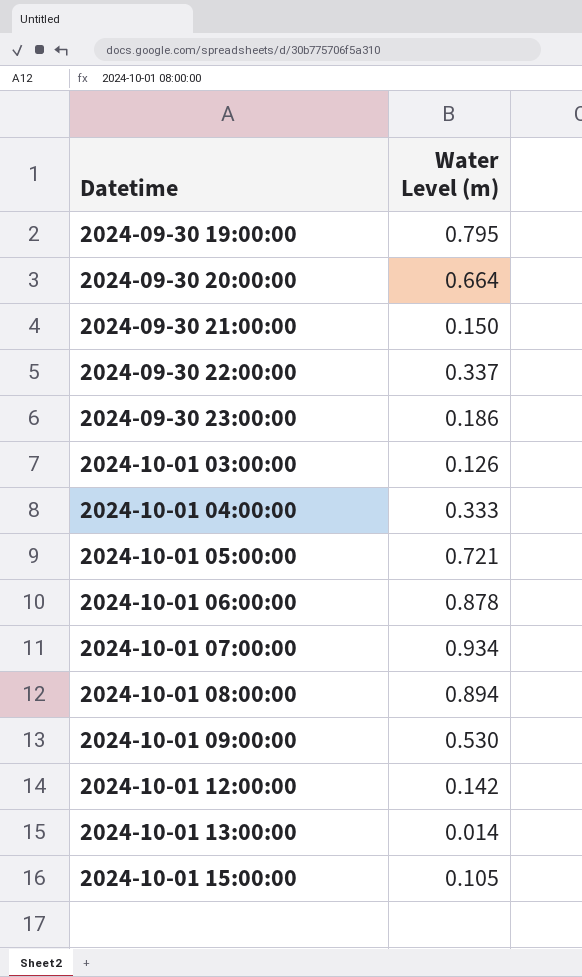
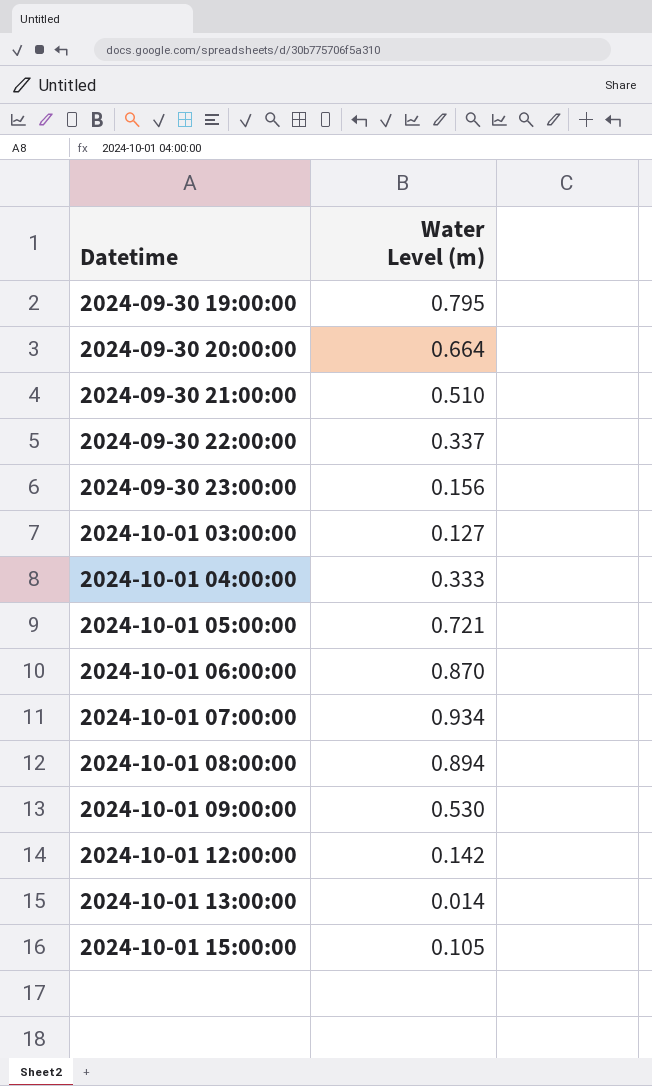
2024-09-30 21:00:00 | Water Level (m): 0.150 -> 0.510
2024-09-30 23:00:00 | Water Level (m): 0.186 -> 0.156
2024-10-01 03:00:00 | Water Level (m): 0.126 -> 0.127
2024-10-01 06:00:00 | Water Level (m): 0.878 -> 0.870

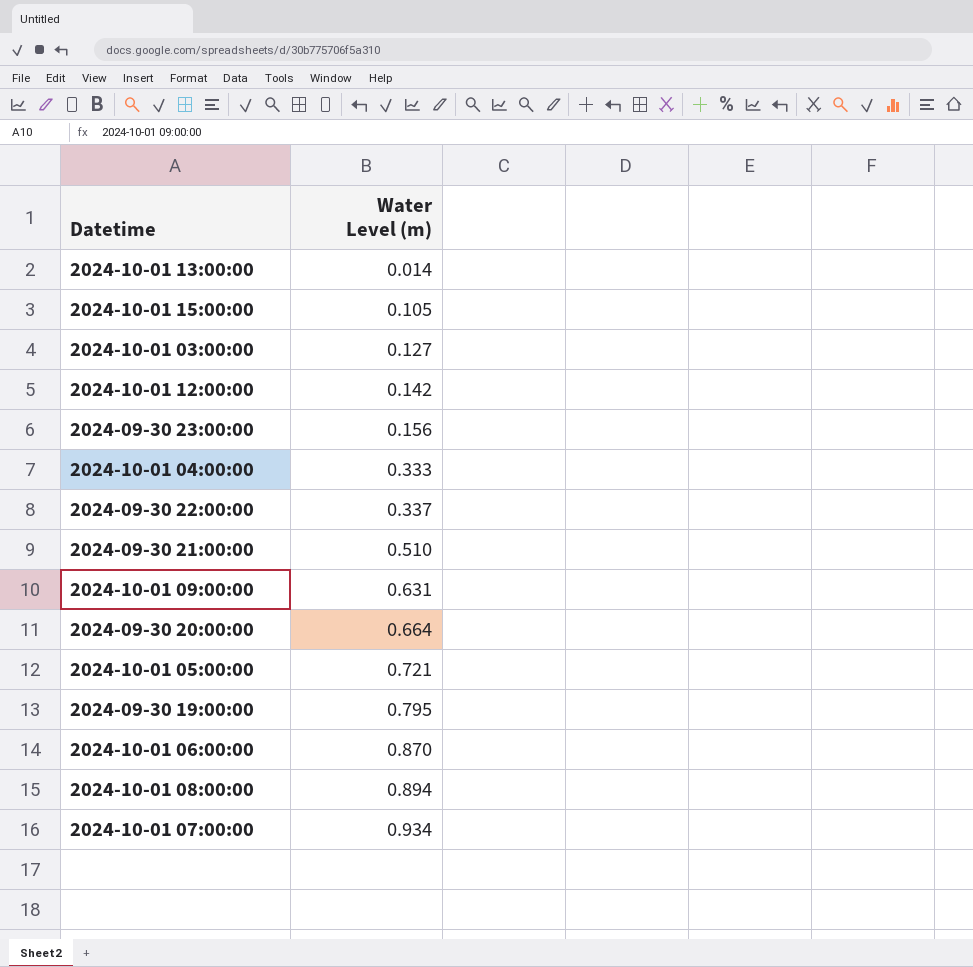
row order: Datetime ascending -> Water Level (m) ascending
2024-10-01 09:00:00 | Water Level (m): 0.530 -> 0.631

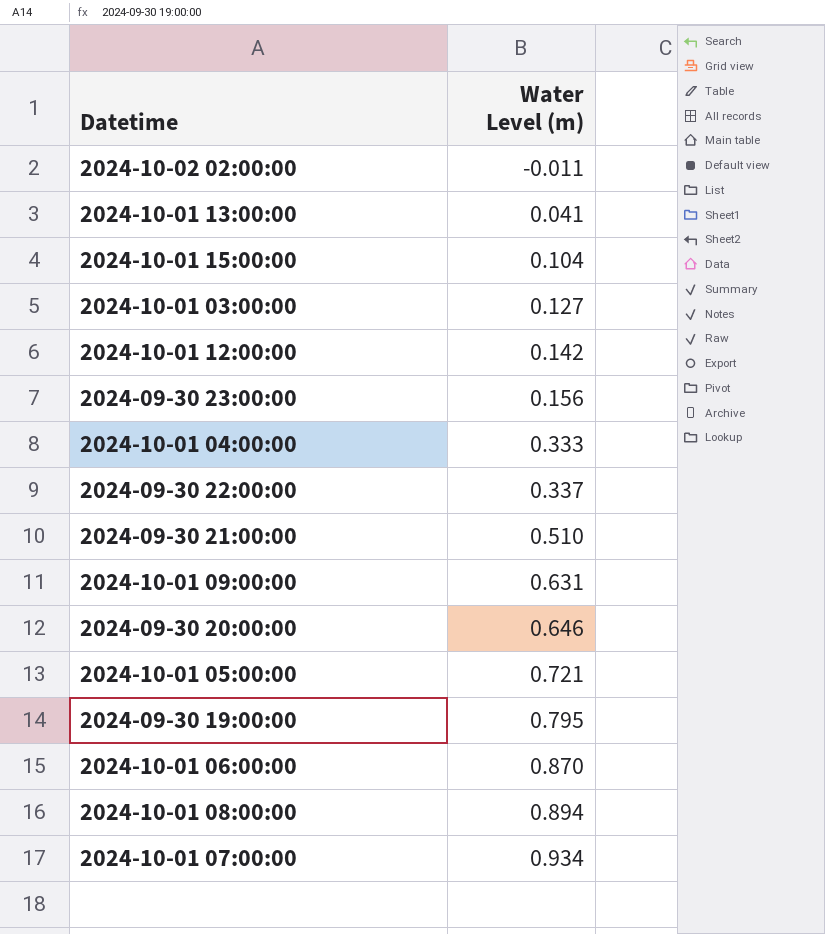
row 2024-10-02 02:00:00: none -> -0.011
2024-10-01 13:00:00 | Water Level (m): 0.014 -> 0.041
2024-10-01 15:00:00 | Water Level (m): 0.105 -> 0.104
2024-09-30 20:00:00 | Water Level (m): 0.664 -> 0.646

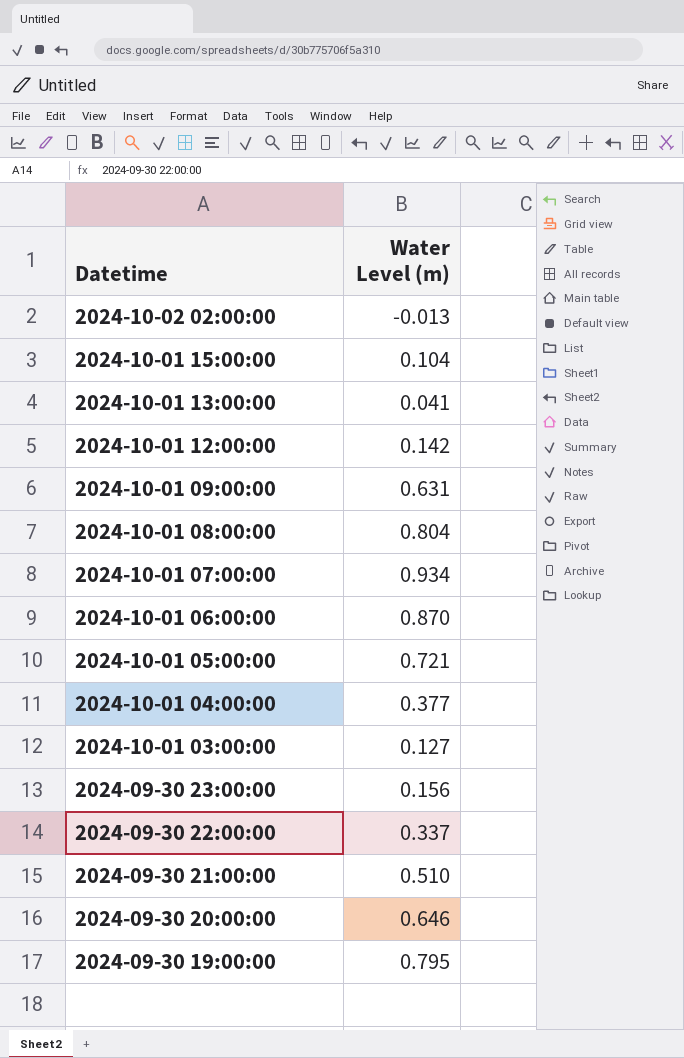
row order: Water Level (m) ascending -> Datetime descending
2024-10-02 02:00:00 | Water Level (m): -0.011 -> -0.013
2024-10-01 08:00:00 | Water Level (m): 0.894 -> 0.804
2024-10-01 04:00:00 | Water Level (m): 0.333 -> 0.377

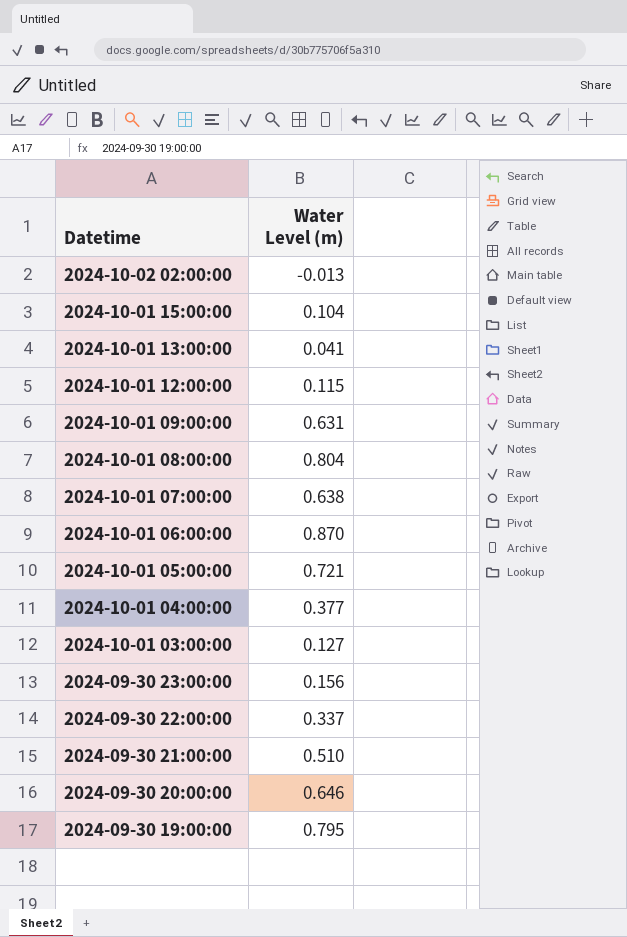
2024-10-01 12:00:00 | Water Level (m): 0.142 -> 0.115
2024-10-01 07:00:00 | Water Level (m): 0.934 -> 0.638

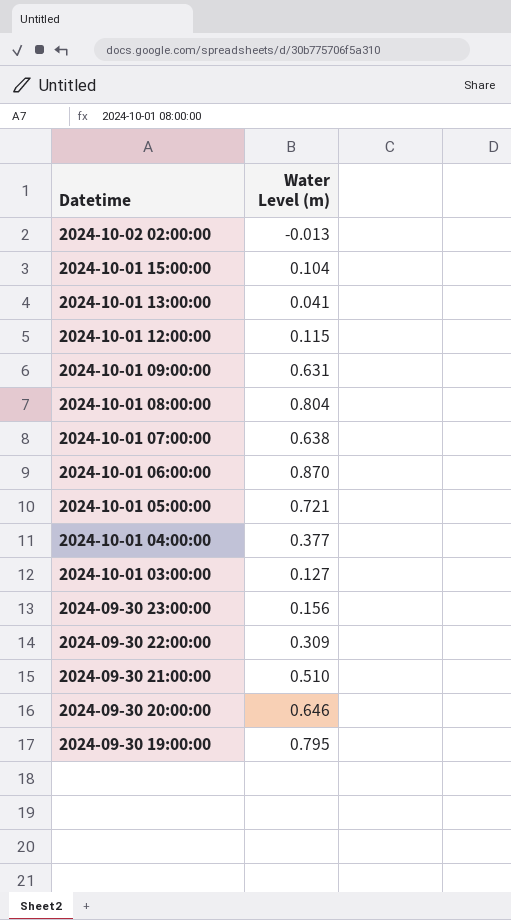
2024-09-30 22:00:00 | Water Level (m): 0.337 -> 0.309

